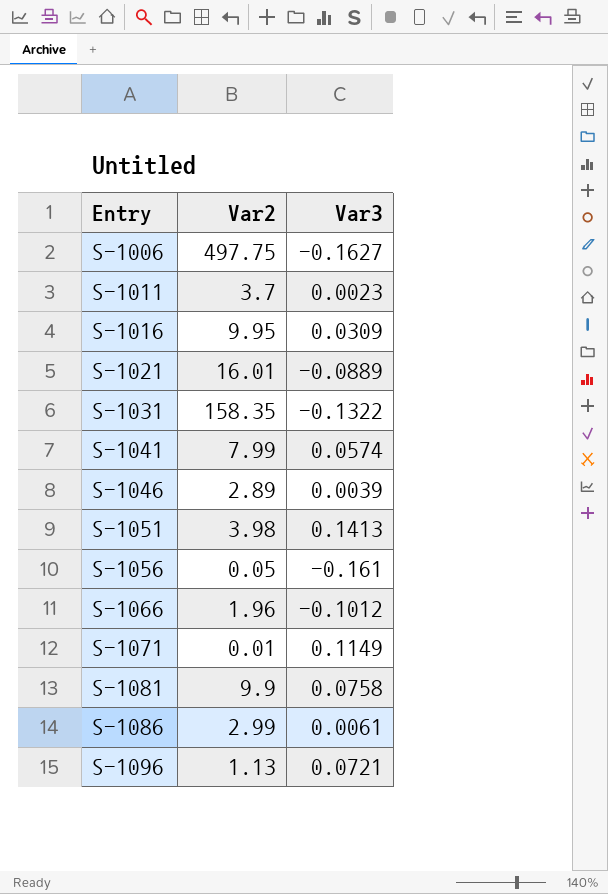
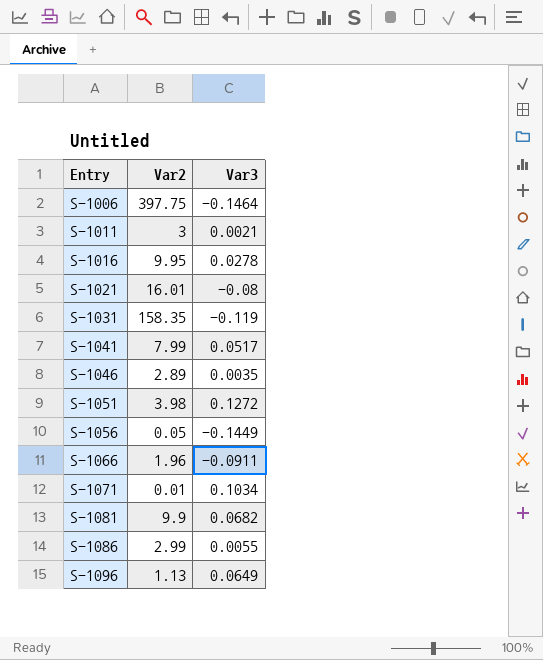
S-1006 | Var2: 497.75 -> 397.75
S-1006 | Var3: -0.1627 -> -0.1464
S-1011 | Var2: 3.7 -> 3
S-1011 | Var3: 0.0023 -> 0.0021
S-1016 | Var3: 0.0309 -> 0.0278
S-1021 | Var3: -0.0889 -> -0.08
S-1031 | Var3: -0.1322 -> -0.119
S-1041 | Var3: 0.0574 -> 0.0517
S-1046 | Var3: 0.0039 -> 0.0035
S-1051 | Var3: 0.1413 -> 0.1272
S-1056 | Var3: -0.161 -> -0.1449
S-1066 | Var3: -0.1012 -> -0.0911
S-1071 | Var3: 0.1149 -> 0.1034
S-1081 | Var3: 0.0758 -> 0.0682
S-1086 | Var3: 0.0061 -> 0.0055
S-1096 | Var3: 0.0721 -> 0.0649

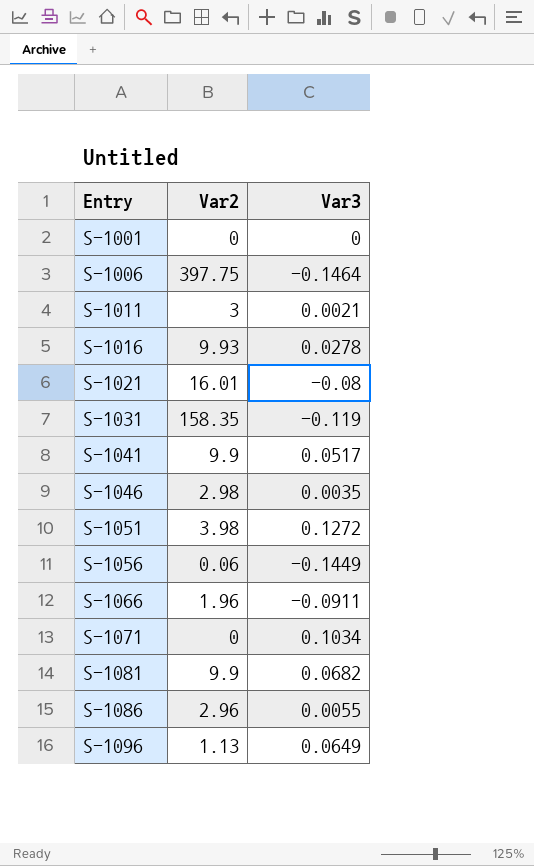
row S-1001: none -> 0 | 0
S-1016 | Var2: 9.95 -> 9.93
S-1041 | Var2: 7.99 -> 9.9
S-1046 | Var2: 2.89 -> 2.98
S-1056 | Var2: 0.05 -> 0.06
S-1071 | Var2: 0.01 -> 0
S-1086 | Var2: 2.99 -> 2.96

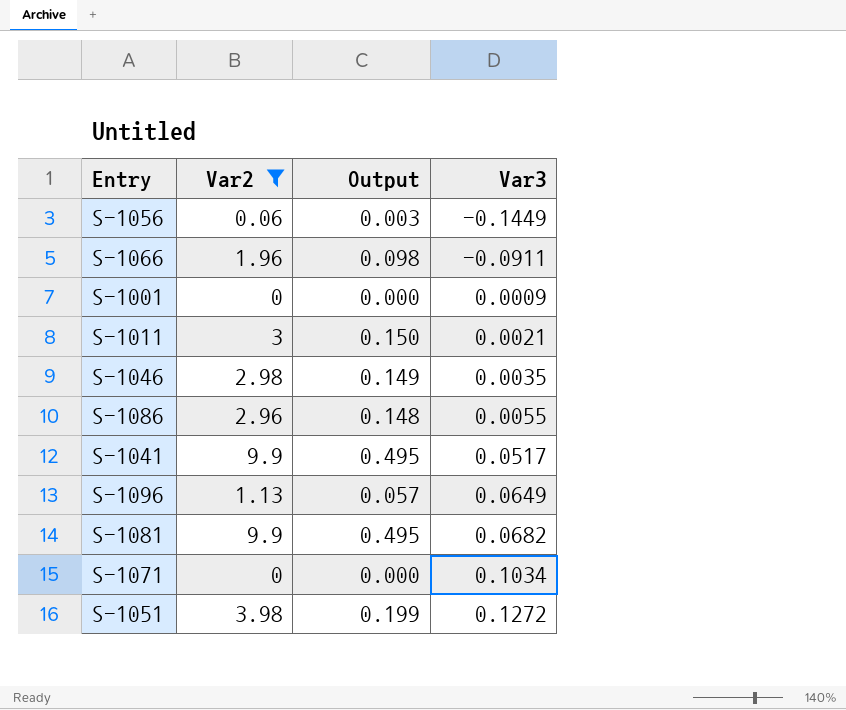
filter: none -> Var2 <= 9.9
row order: Entry ascending -> Var3 ascending
column Output | formula: none -> [Var2] * 0.05
S-1001 | Var3: 0 -> 0.0009

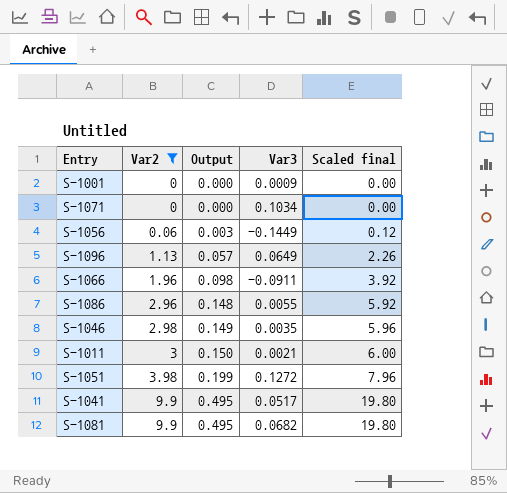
row order: Var3 ascending -> Var2 ascending
column Scaled final | formula: none -> [Var2] * 2

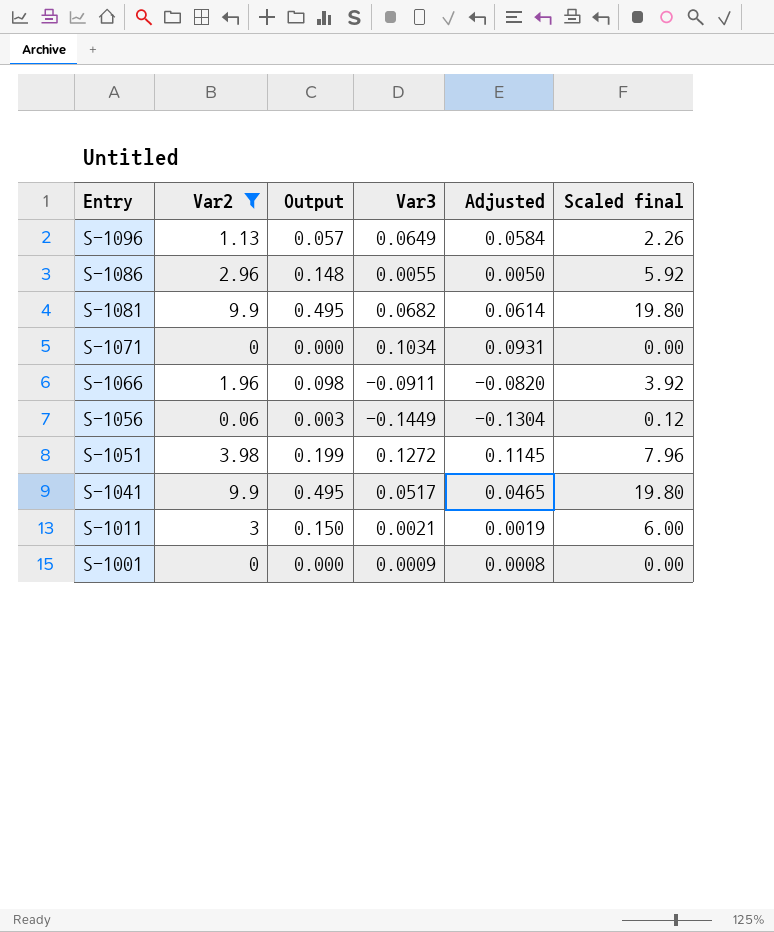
row order: Var2 ascending -> Entry descending
column Adjusted | formula: none -> [Var3] * 0.9
row S-1046: 2.98 | 0.149 | 0.0035 | 5.96 -> none

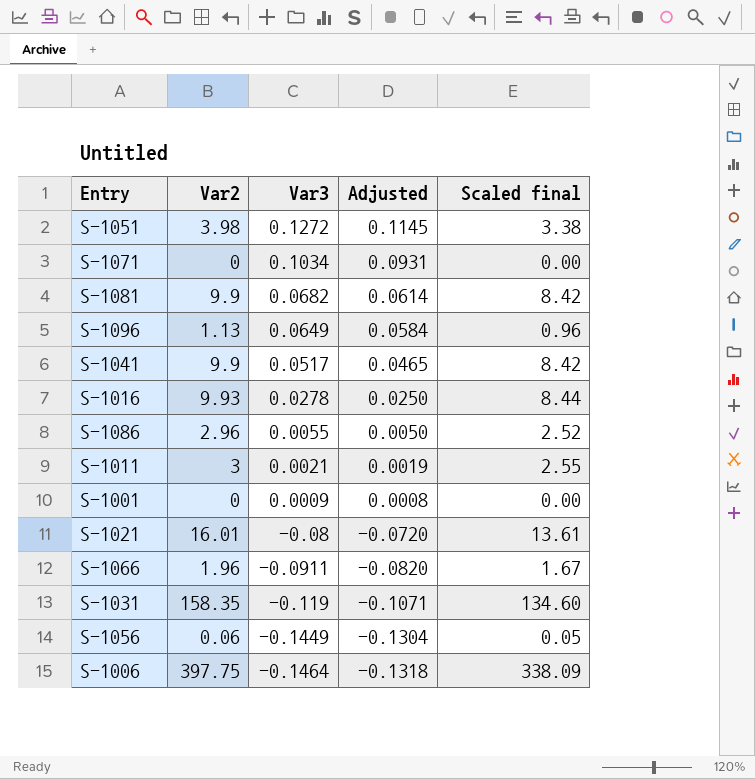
filter: Var2 <= 9.9 -> none
row order: Entry descending -> Var3 descending
column Output | formula: [Var2] * 0.05 -> none
column Scaled final | formula: [Var2] * 2 -> [Var2] * 0.85

